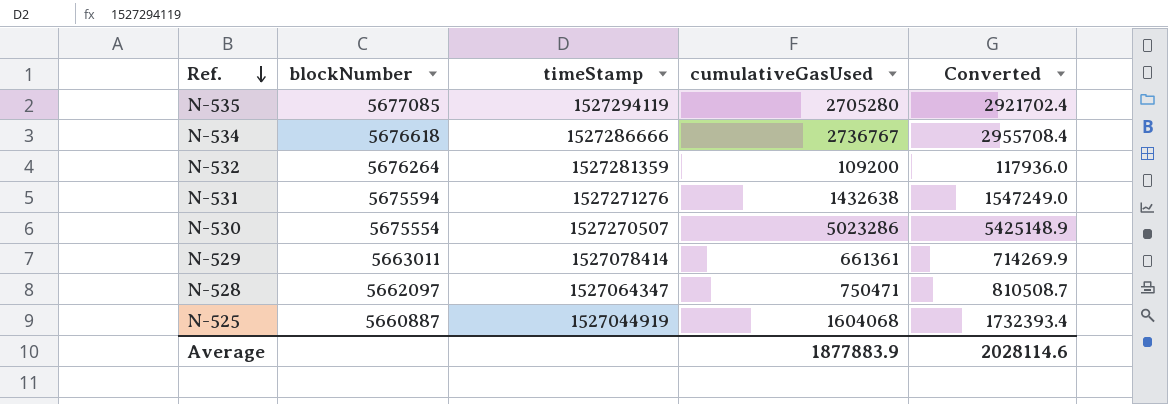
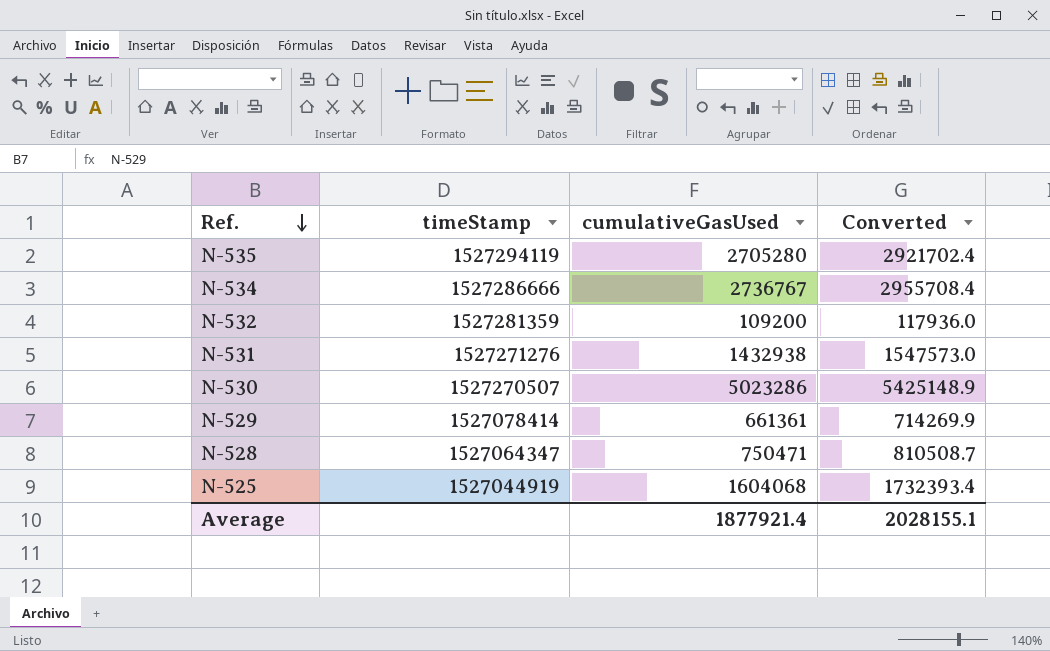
column blockNumber | position: 2 -> none
N-531 | cumulativeGasUsed: 1432638 -> 1432938
N-531 | Converted: 1547249.0 -> 1547573.0
Average | cumulativeGasUsed: 1877883.9 -> 1877921.4
Average | Converted: 2028114.6 -> 2028155.1

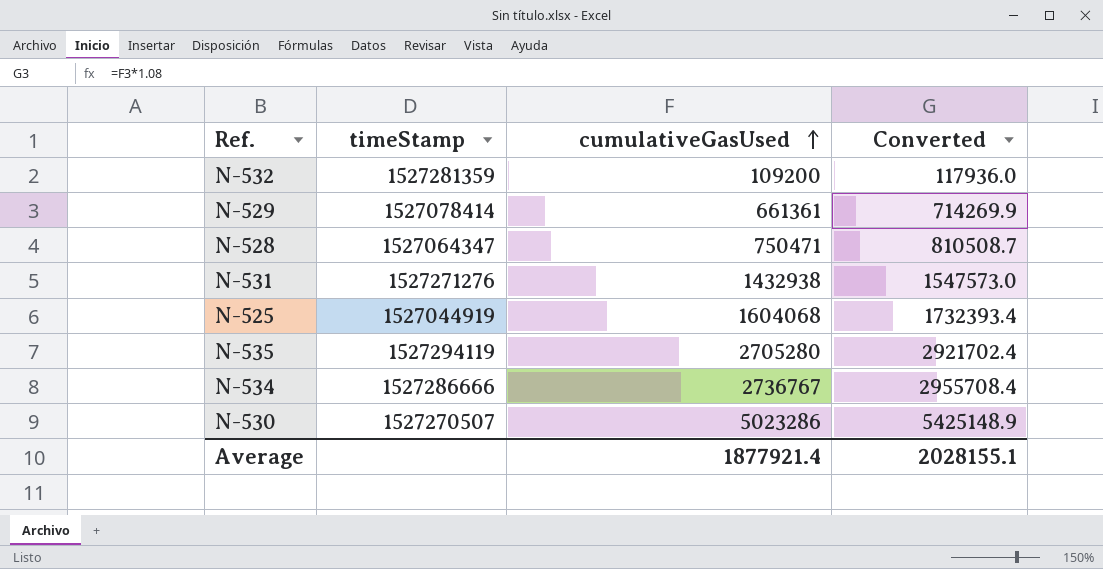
row order: Ref. descending -> cumulativeGasUsed ascending

